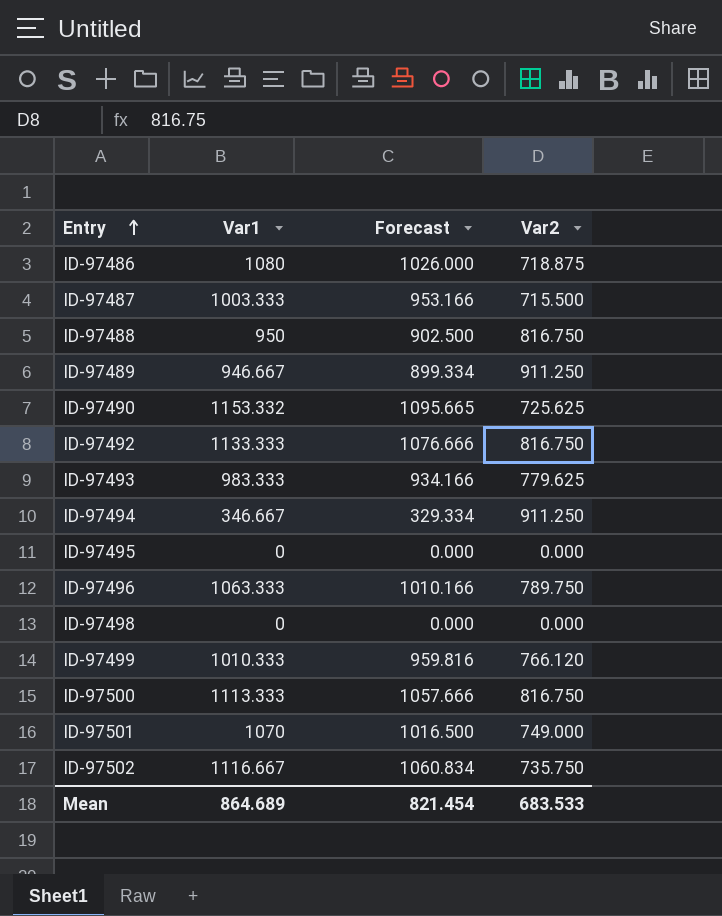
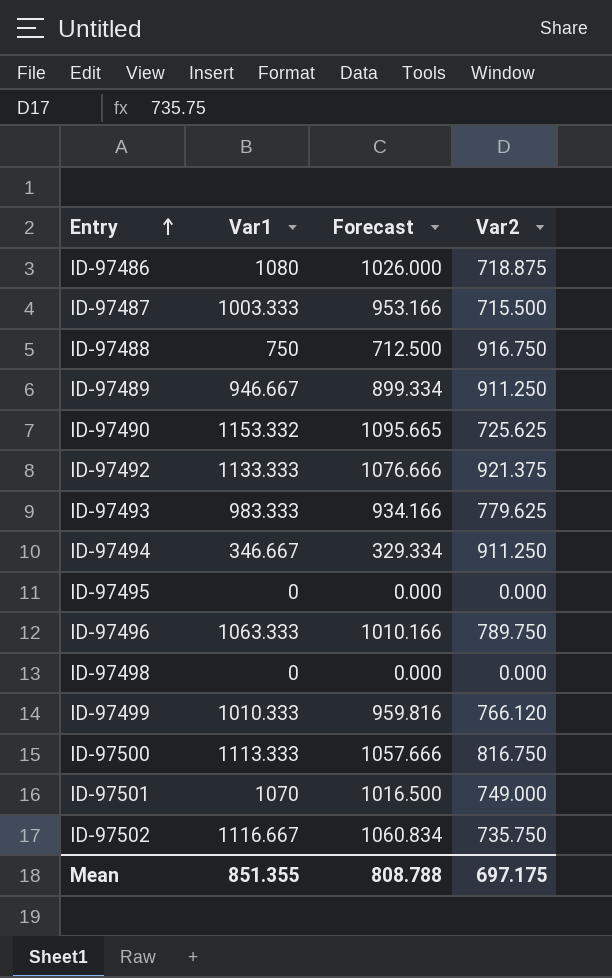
ID-97488 | Var1: 950 -> 750
ID-97488 | Forecast: 902.500 -> 712.500
ID-97488 | Var2: 816.750 -> 916.750
ID-97492 | Var2: 816.750 -> 921.375
Mean | Var1: 864.689 -> 851.355
Mean | Forecast: 821.454 -> 808.788
Mean | Var2: 683.533 -> 697.175

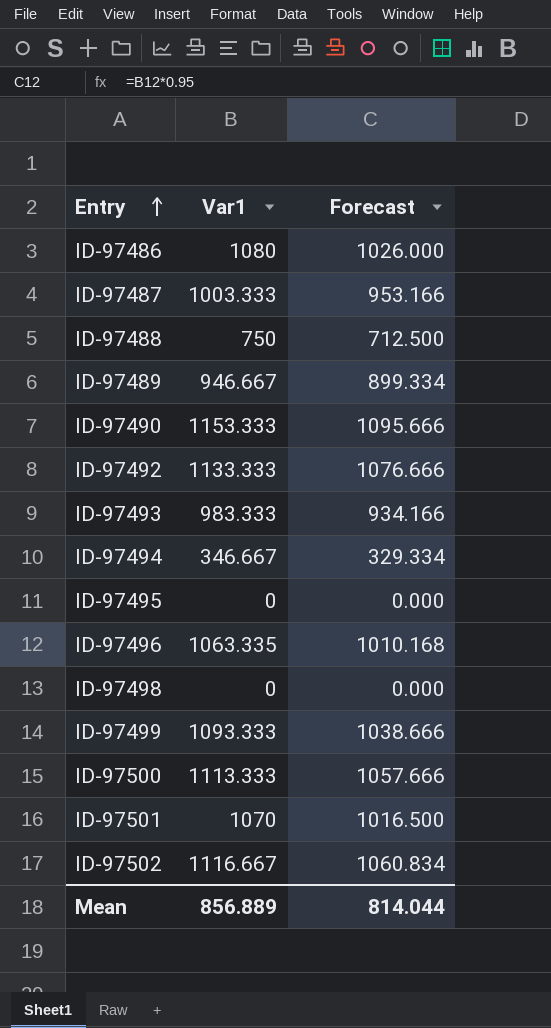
column Var2 | position: 4 -> none
ID-97490 | Var1: 1153.332 -> 1153.333
ID-97490 | Forecast: 1095.665 -> 1095.666
ID-97496 | Var1: 1063.333 -> 1063.335
ID-97496 | Forecast: 1010.166 -> 1010.168
ID-97499 | Var1: 1010.333 -> 1093.333
ID-97499 | Forecast: 959.816 -> 1038.666
Mean | Var1: 851.355 -> 856.889
Mean | Forecast: 808.788 -> 814.044

